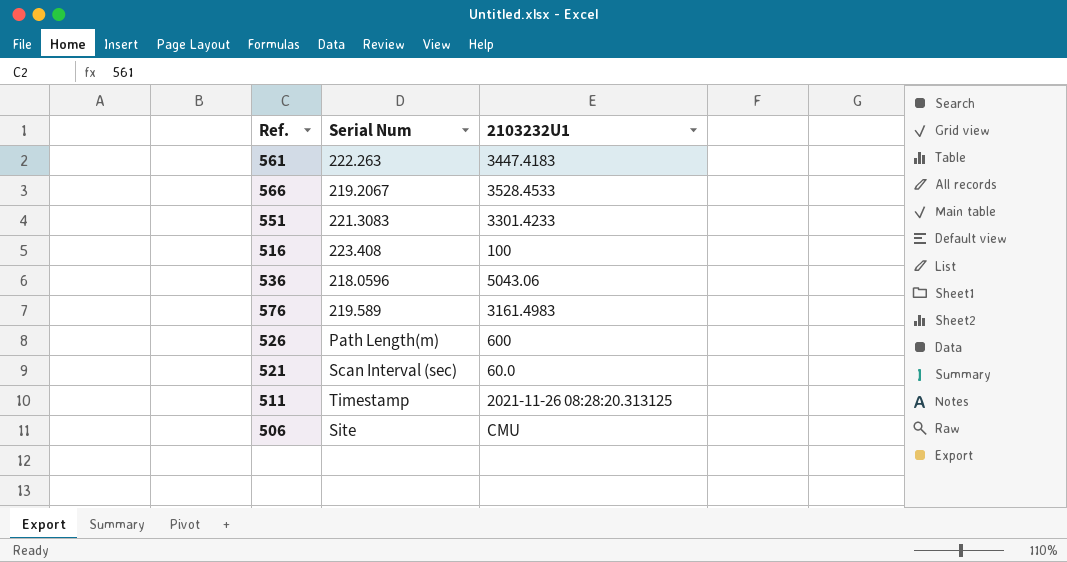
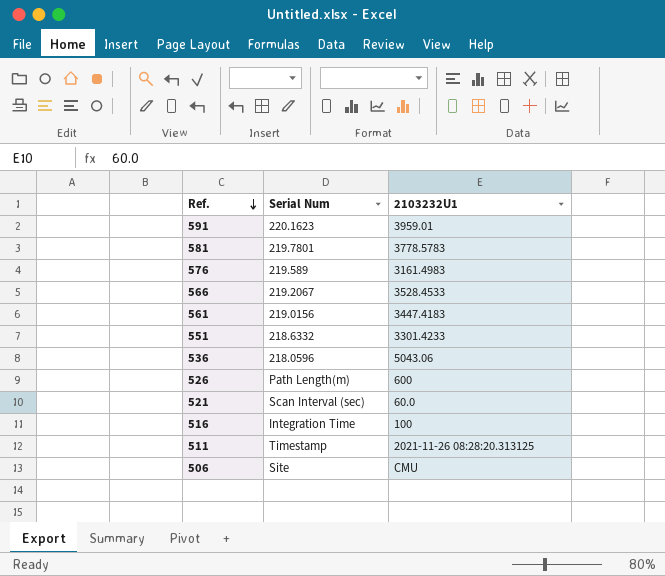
row order: none -> Ref. descending
row 591: none -> 220.1623 | 3959.01
row 581: none -> 219.7801 | 3778.5783
561 | Serial Num: 222.263 -> 219.0156
551 | Serial Num: 221.3083 -> 218.6332
516 | Serial Num: 223.408 -> Integration Time

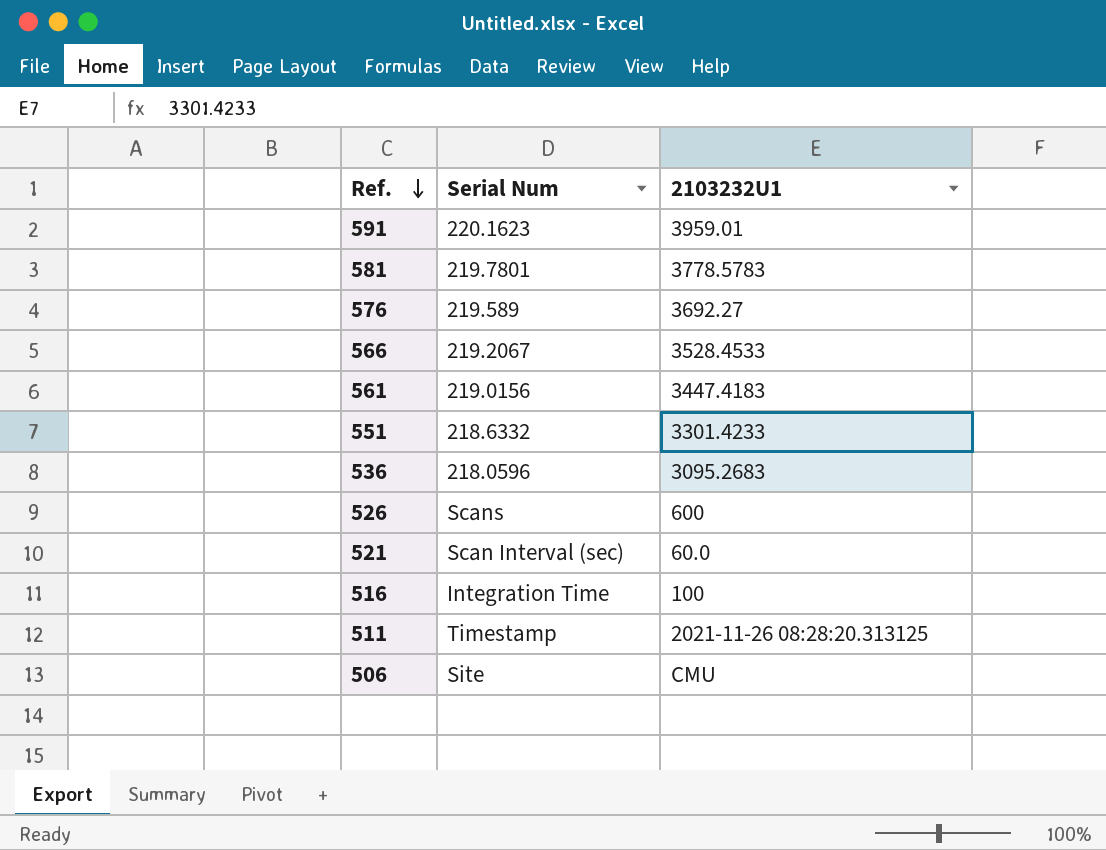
576 | 2103232U1: 3161.4983 -> 3692.27
536 | 2103232U1: 5043.06 -> 3095.2683
526 | Serial Num: Path Length(m) -> Scans

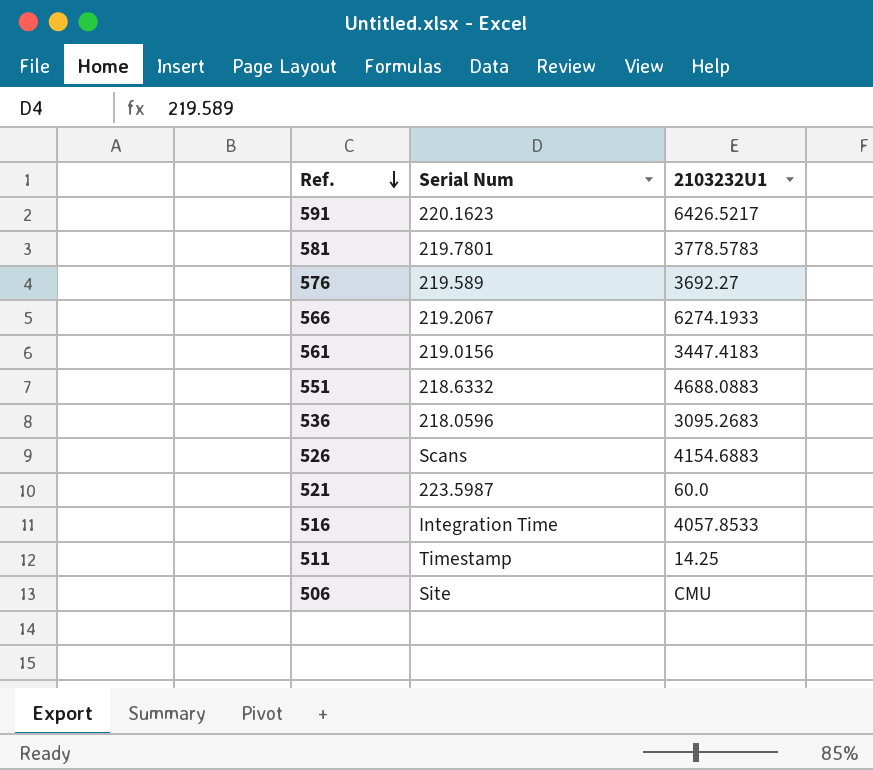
591 | 2103232U1: 3959.01 -> 6426.5217
566 | 2103232U1: 3528.4533 -> 6274.1933
551 | 2103232U1: 3301.4233 -> 4688.0883
526 | 2103232U1: 600 -> 4154.6883
521 | Serial Num: Scan Interval (sec) -> 223.5987
516 | 2103232U1: 100 -> 4057.8533
511 | 2103232U1: 2021-11-26 08:28:20.313125 -> 14.25

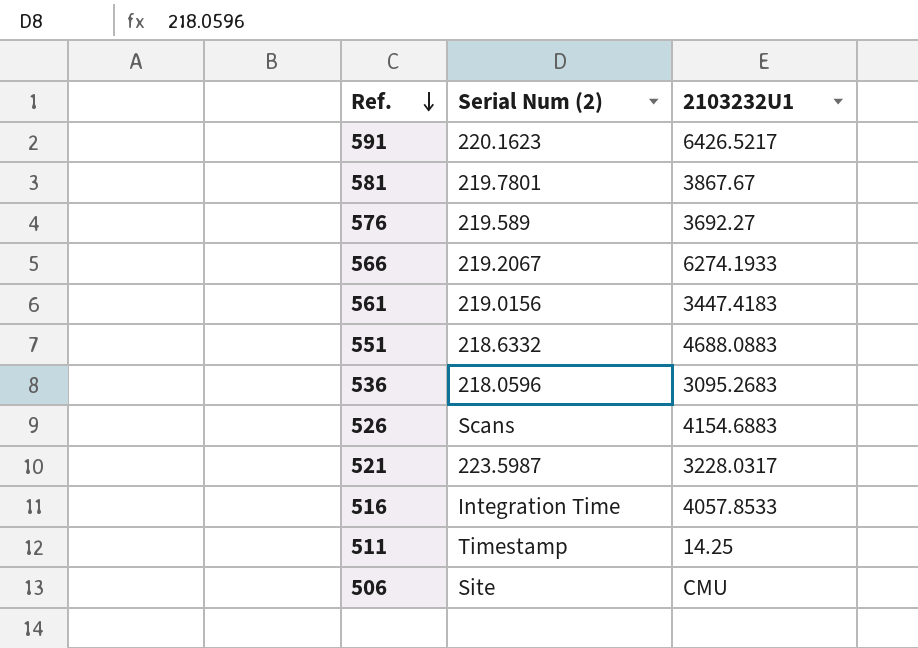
column name: Serial Num -> Serial Num (2)
581 | 2103232U1: 3778.5783 -> 3867.67
521 | 2103232U1: 60.0 -> 3228.0317

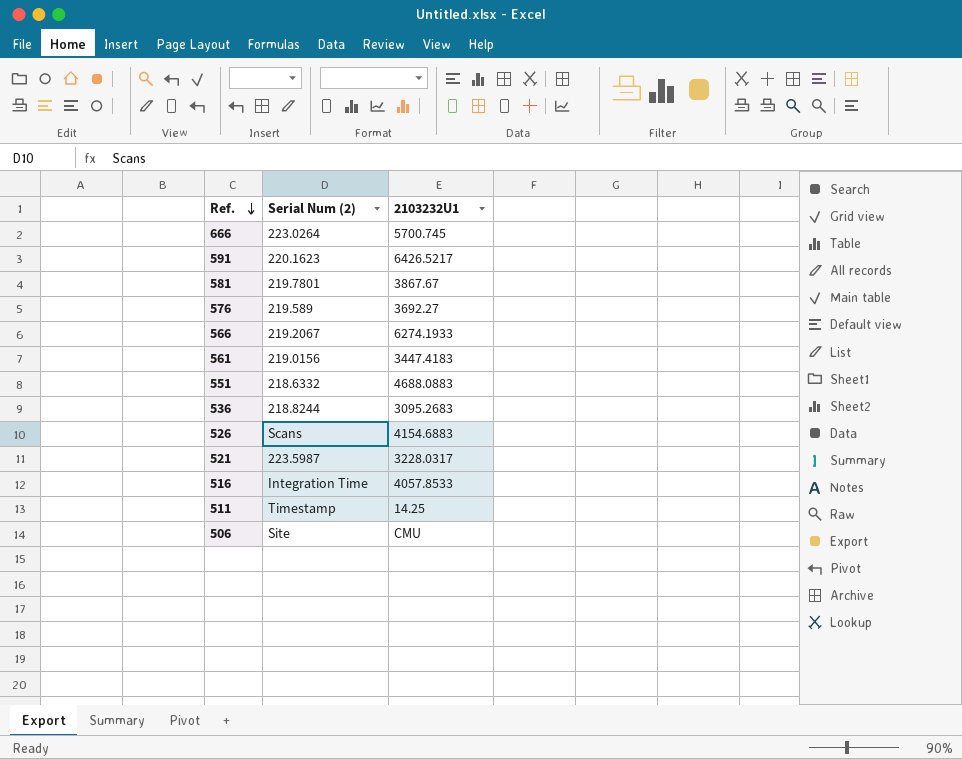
row 666: none -> 223.0264 | 5700.745
536 | Serial Num (2): 218.0596 -> 218.8244

